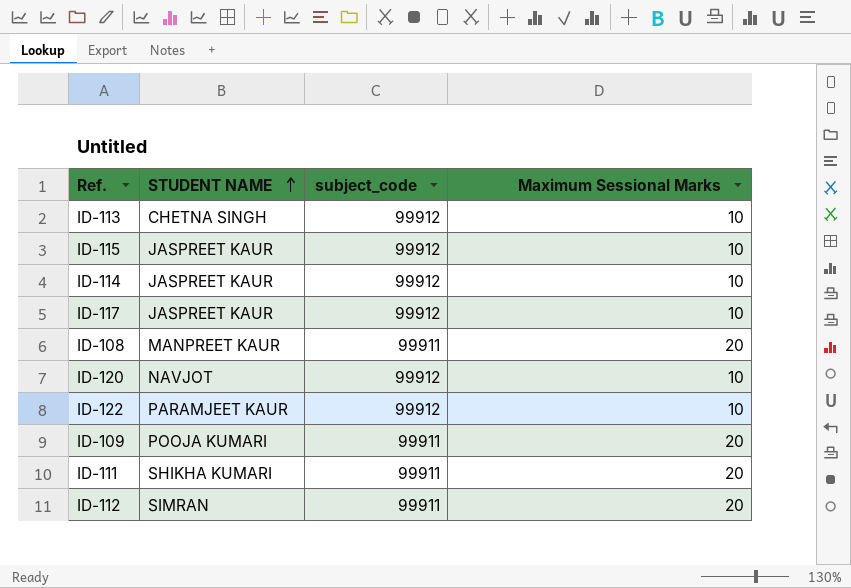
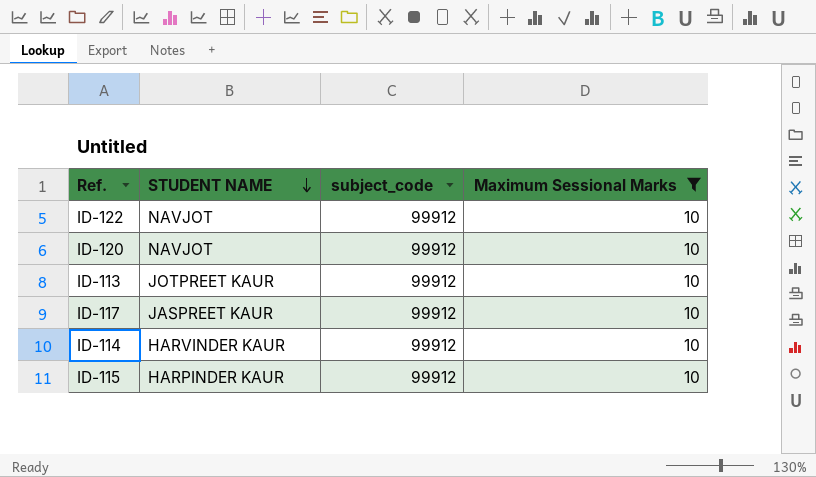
filter: none -> Maximum Sessional Marks = 10
row order: STUDENT NAME ascending -> STUDENT NAME descending
ID-122 | STUDENT NAME: PARAMJEET KAUR -> NAVJOT
ID-113 | STUDENT NAME: CHETNA SINGH -> JOTPREET KAUR
ID-114 | STUDENT NAME: JASPREET KAUR -> HARVINDER KAUR
ID-115 | STUDENT NAME: JASPREET KAUR -> HARPINDER KAUR

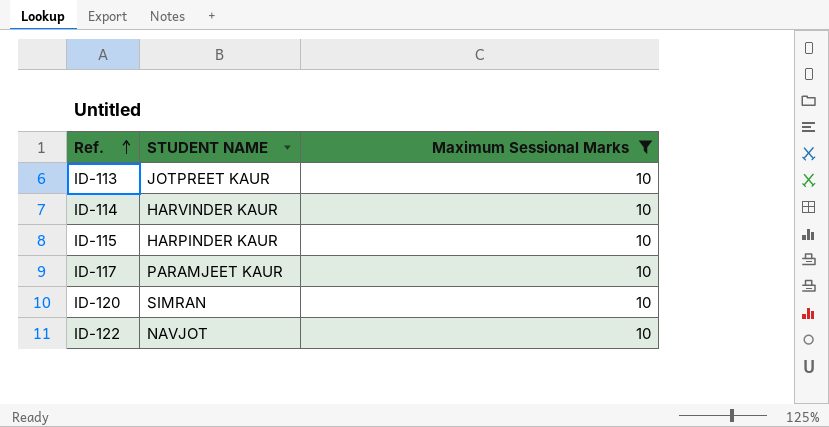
row order: STUDENT NAME descending -> Ref. ascending
column subject_code | position: 3 -> none
ID-117 | STUDENT NAME: JASPREET KAUR -> PARAMJEET KAUR
ID-120 | STUDENT NAME: NAVJOT -> SIMRAN

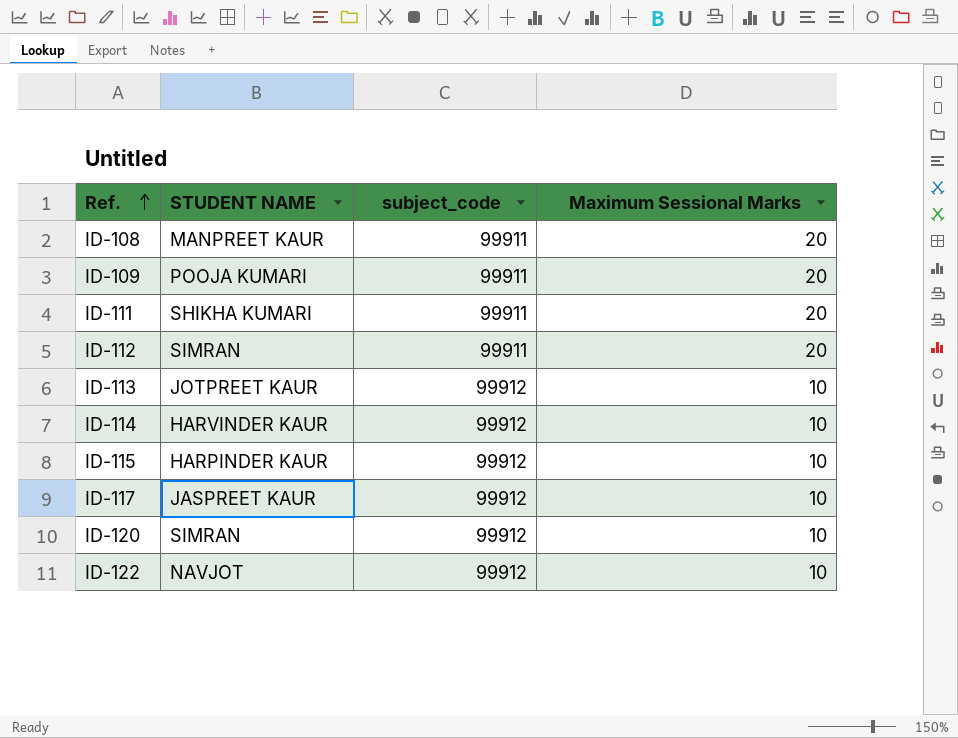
filter: Maximum Sessional Marks = 10 -> none
column subject_code | position: none -> 3
ID-117 | STUDENT NAME: PARAMJEET KAUR -> JASPREET KAUR

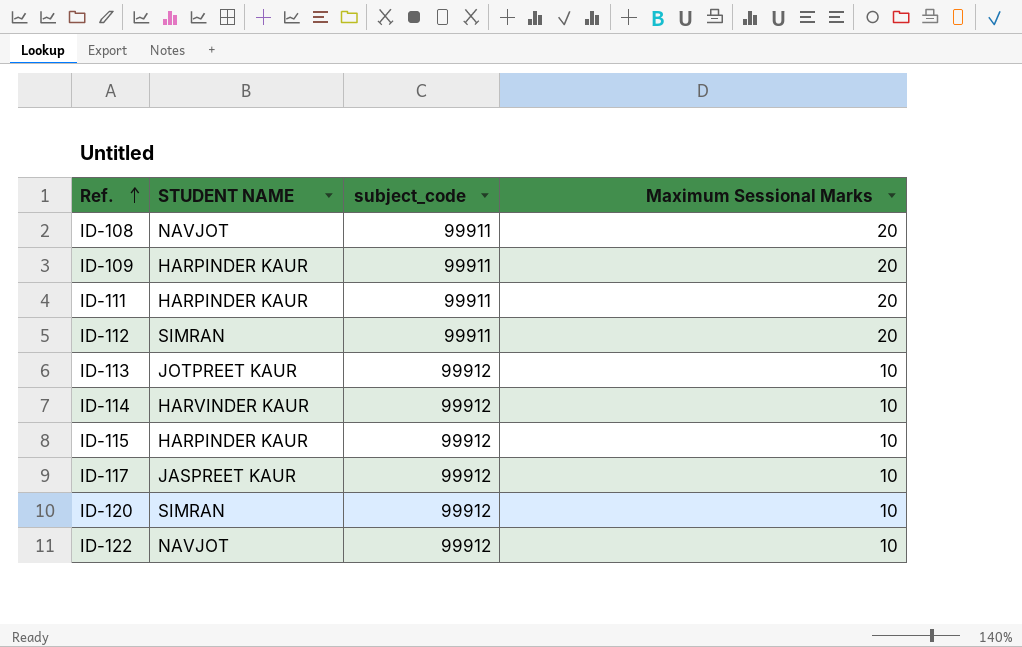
ID-108 | STUDENT NAME: MANPREET KAUR -> NAVJOT
ID-109 | STUDENT NAME: POOJA KUMARI -> HARPINDER KAUR
ID-111 | STUDENT NAME: SHIKHA KUMARI -> HARPINDER KAUR

